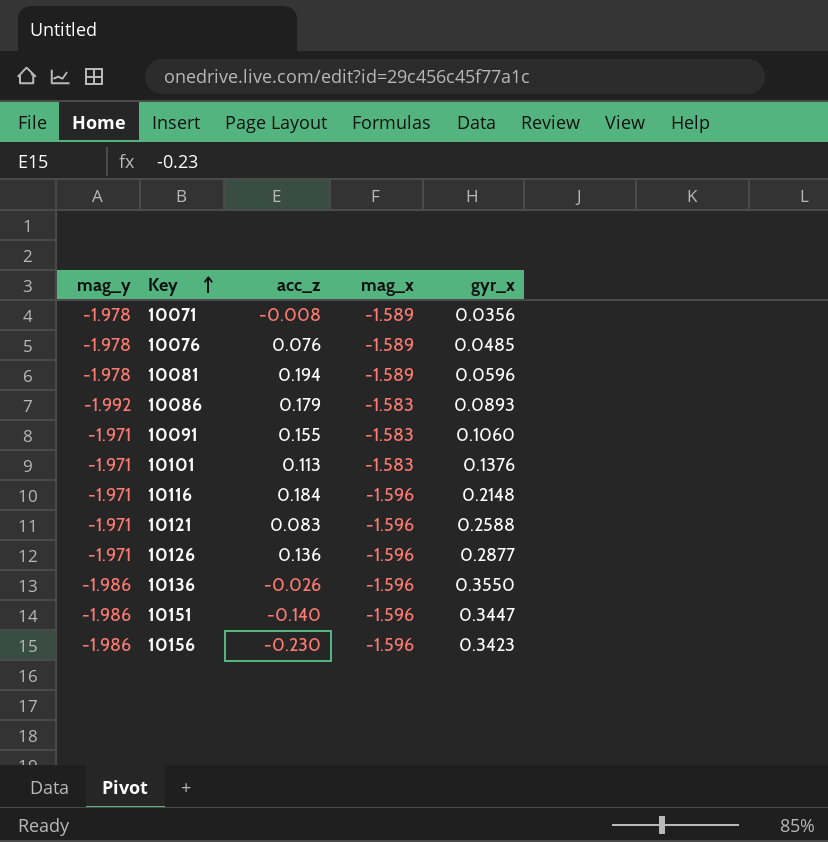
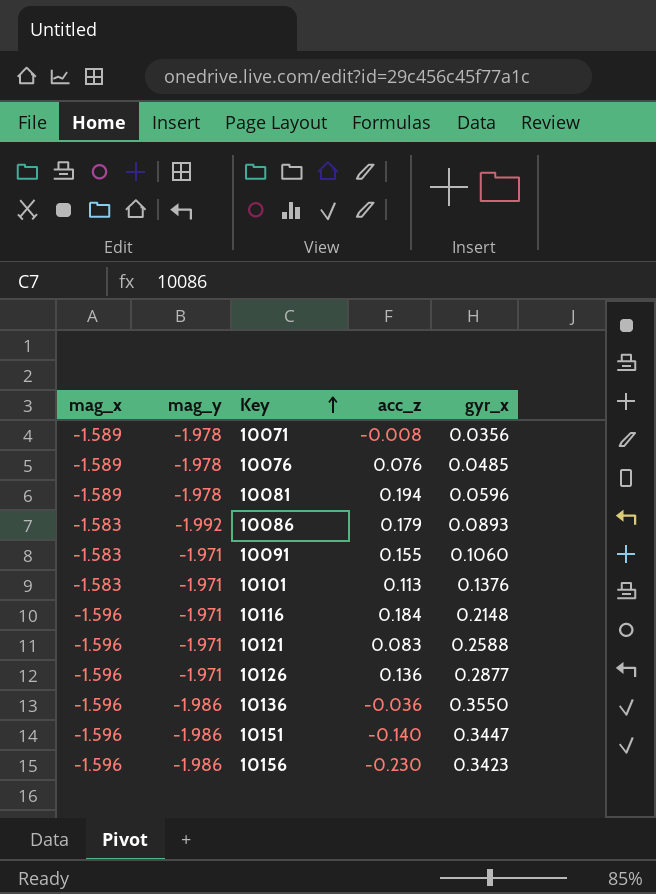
column mag_x | position: 4 -> 1
10136 | acc_z: -0.026 -> -0.036

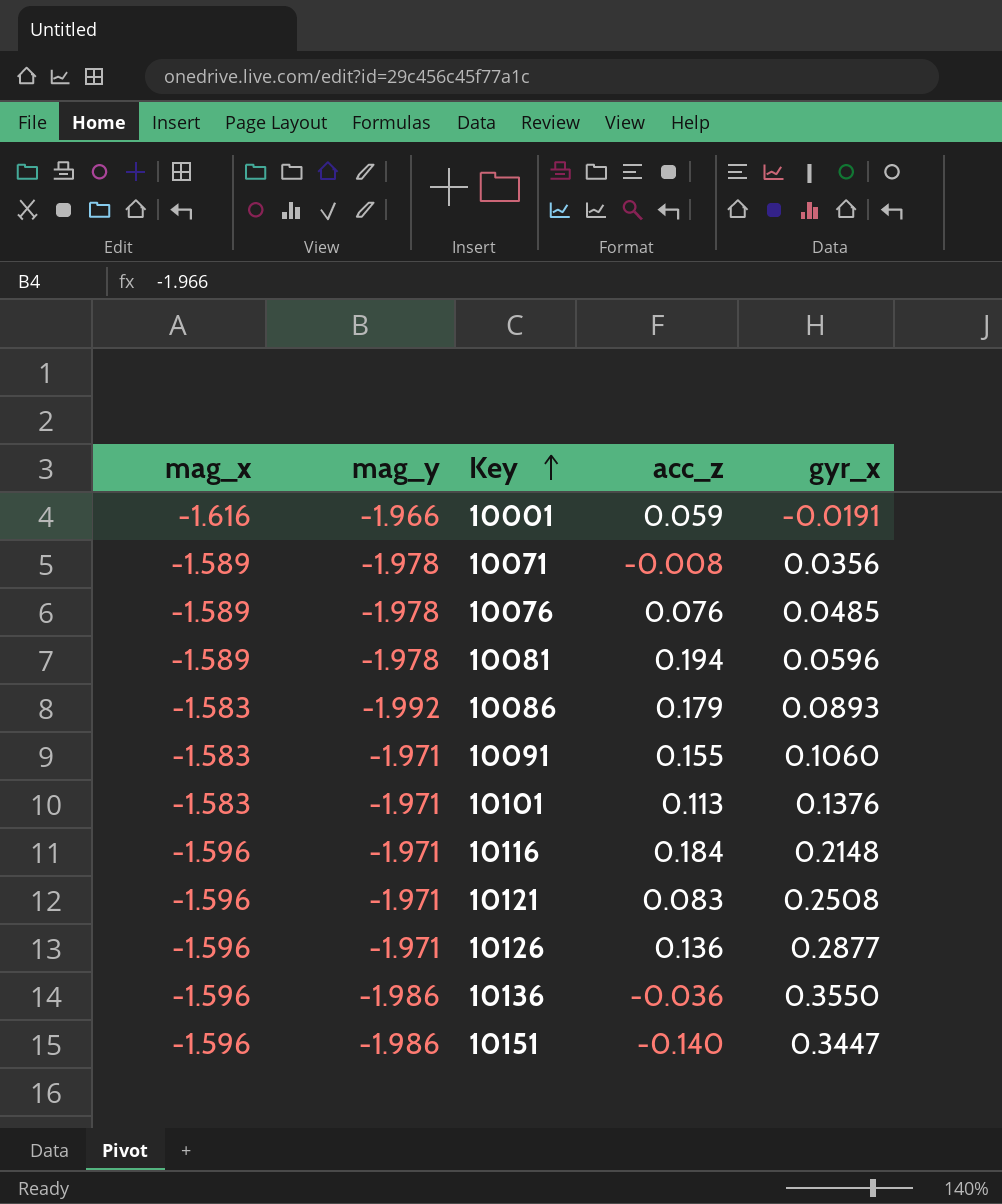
row 10156: -1.596 | -1.986 | -0.230 | 0.3423 -> none
row 10001: none -> -1.616 | -1.966 | 0.059 | -0.0191
10121 | gyr_x: 0.2588 -> 0.2508

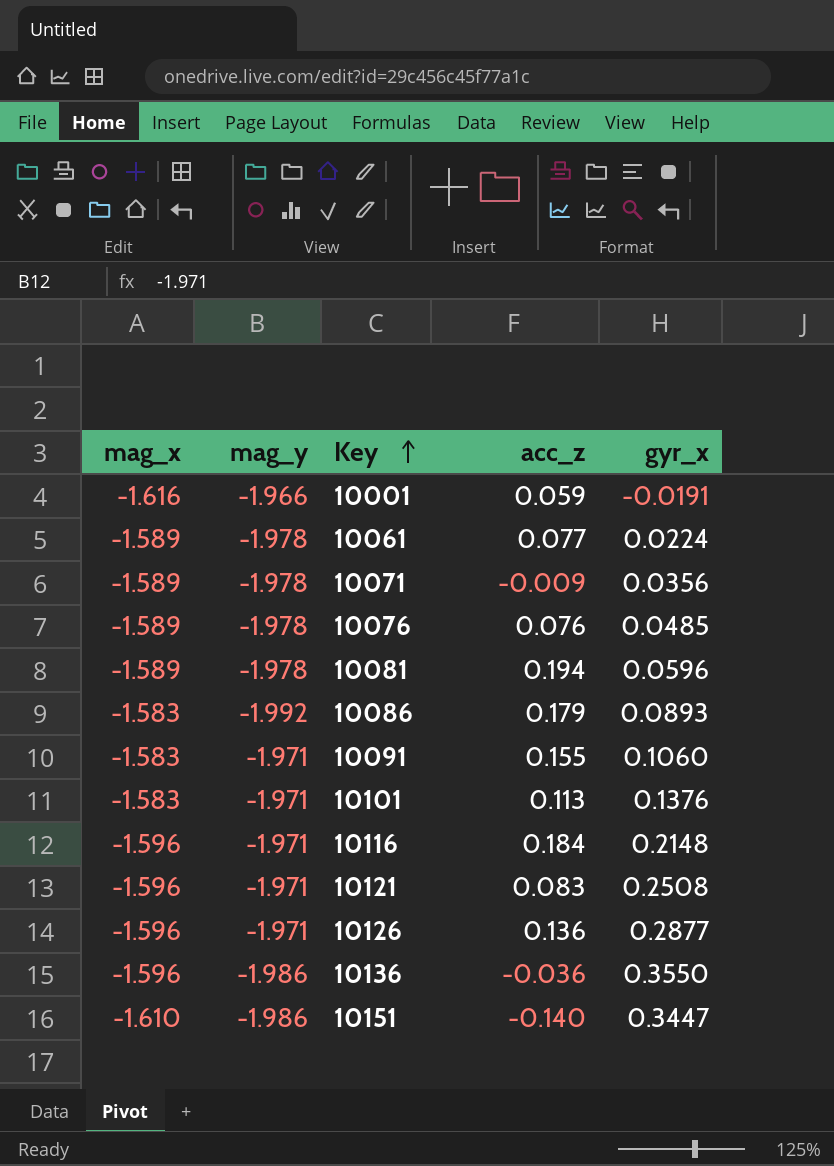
row 10061: none -> -1.589 | -1.978 | 0.077 | 0.0224
10071 | acc_z: -0.008 -> -0.009
10151 | mag_x: -1.596 -> -1.610

